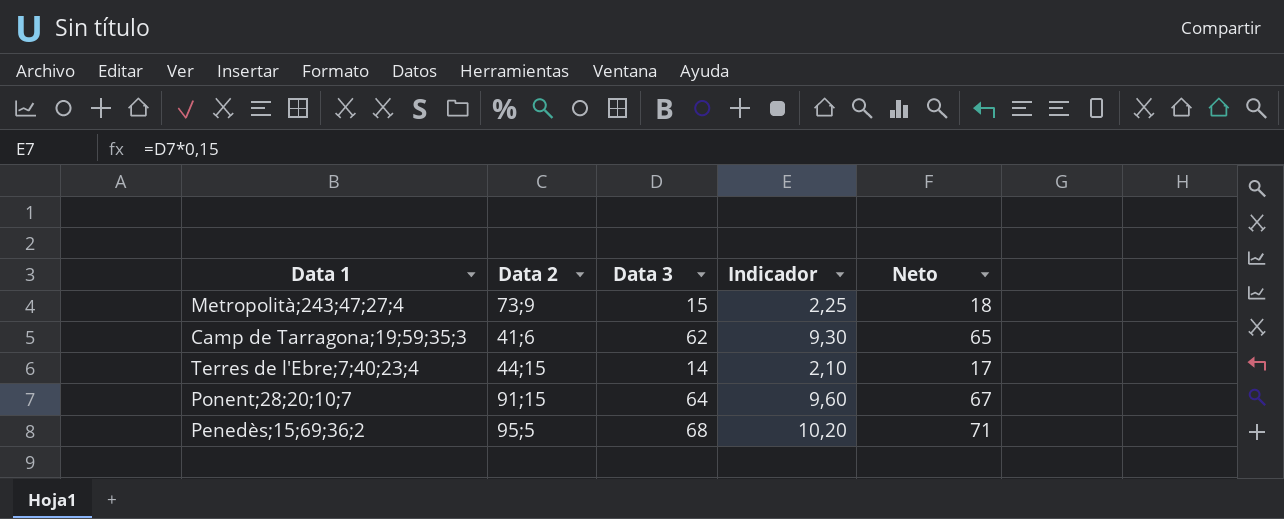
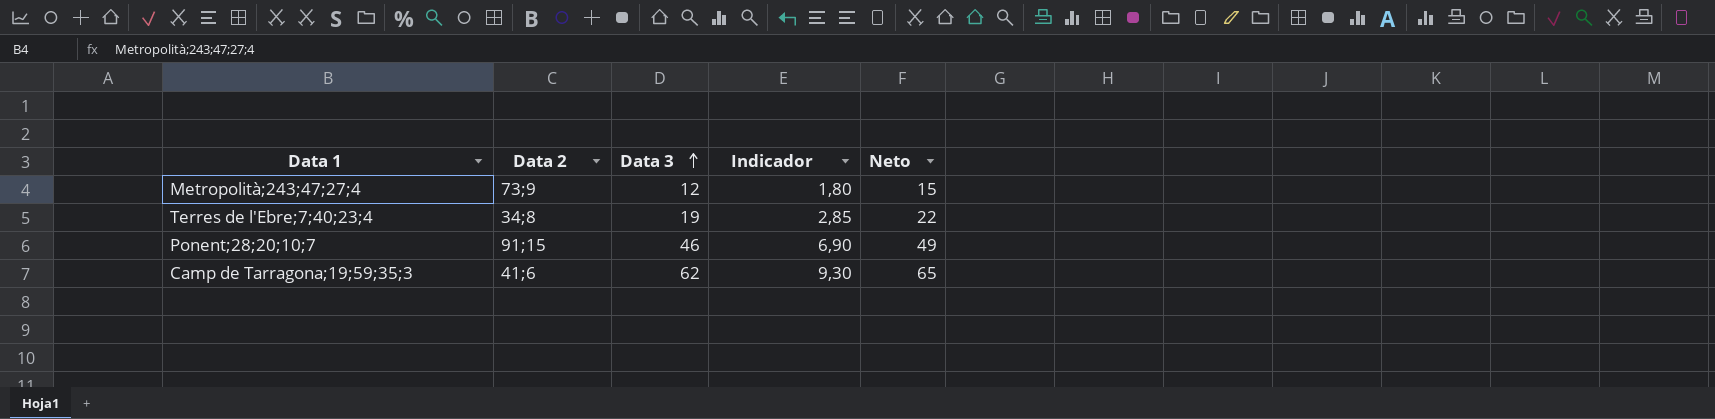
row order: none -> Data 3 ascending
row Penedès;15;69;36;2: 95;5 | 68 | 10,20 | 71 -> none
Metropolità;243;47;27;4 | Data 3: 15 -> 12
Metropolità;243;47;27;4 | Indicador: 2,25 -> 1,80
Metropolità;243;47;27;4 | Neto: 18 -> 15
Terres de l'Ebre;7;40;23;4 | Data 2: 44;15 -> 34;8
Terres de l'Ebre;7;40;23;4 | Data 3: 14 -> 19
Terres de l'Ebre;7;40;23;4 | Indicador: 2,10 -> 2,85
Terres de l'Ebre;7;40;23;4 | Neto: 17 -> 22
Ponent;28;20;10;7 | Data 3: 64 -> 46
Ponent;28;20;10;7 | Indicador: 9,60 -> 6,90
Ponent;28;20;10;7 | Neto: 67 -> 49

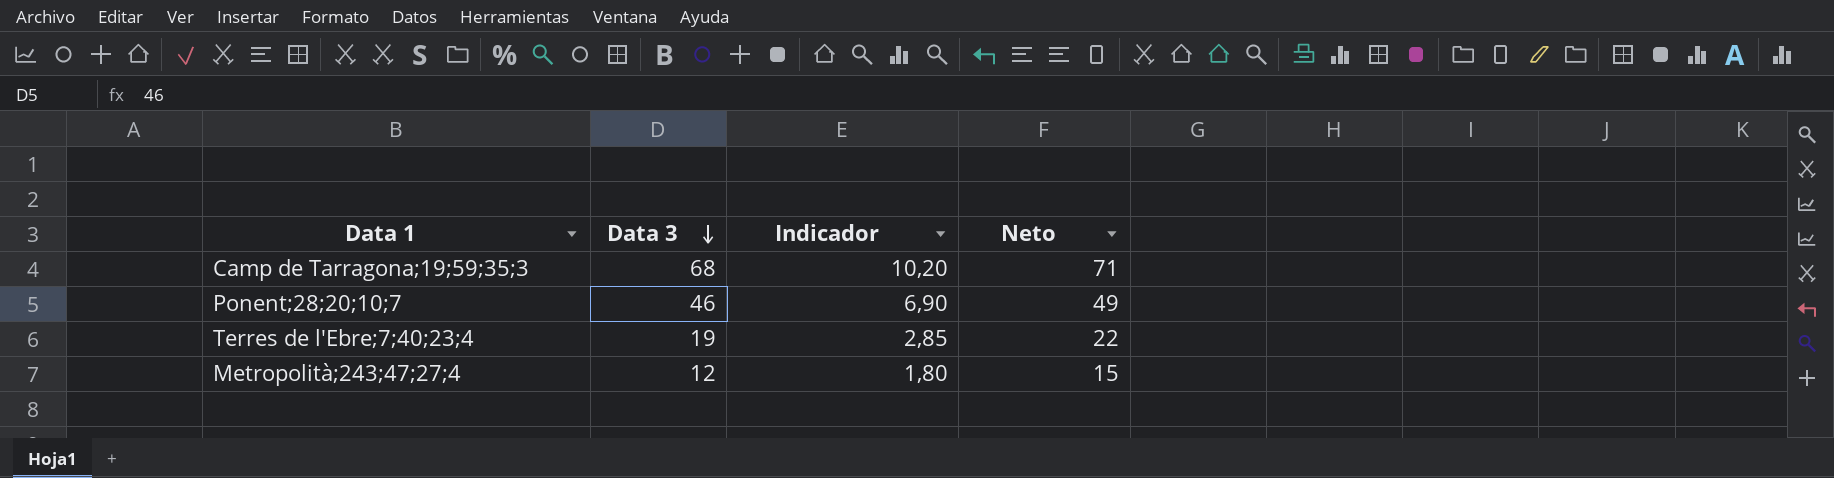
row order: Data 3 ascending -> Data 3 descending
column Data 2 | position: 2 -> none
Camp de Tarragona;19;59;35;3 | Data 3: 62 -> 68
Camp de Tarragona;19;59;35;3 | Indicador: 9,30 -> 10,20
Camp de Tarragona;19;59;35;3 | Neto: 65 -> 71

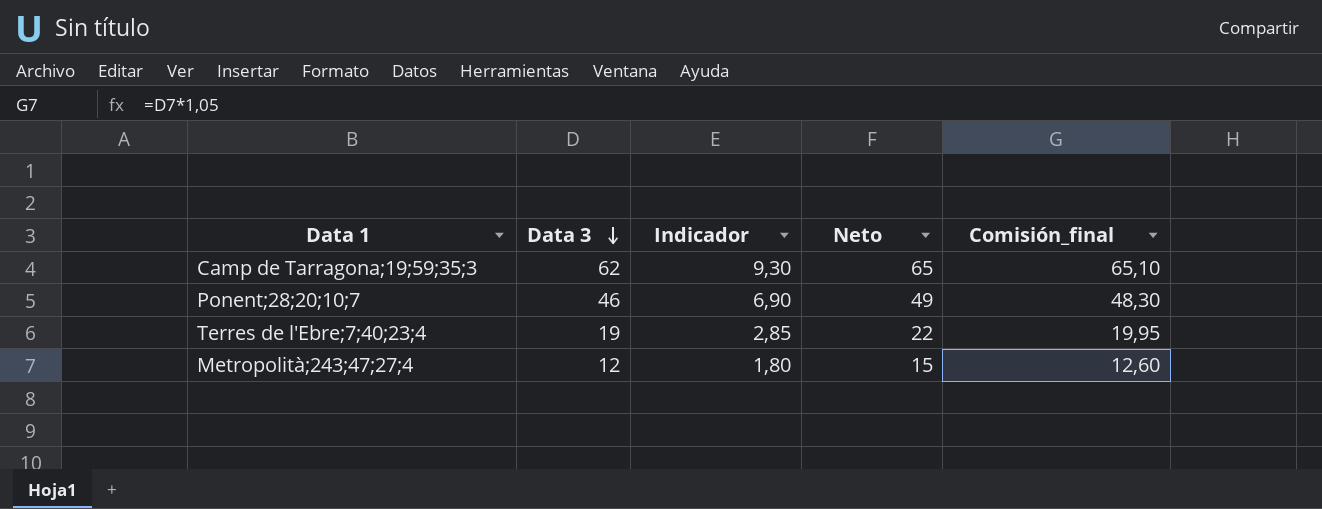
column Comisión_final | formula: none -> [Data 3] * 1,05
Camp de Tarragona;19;59;35;3 | Data 3: 68 -> 62
Camp de Tarragona;19;59;35;3 | Indicador: 10,20 -> 9,30
Camp de Tarragona;19;59;35;3 | Neto: 71 -> 65

